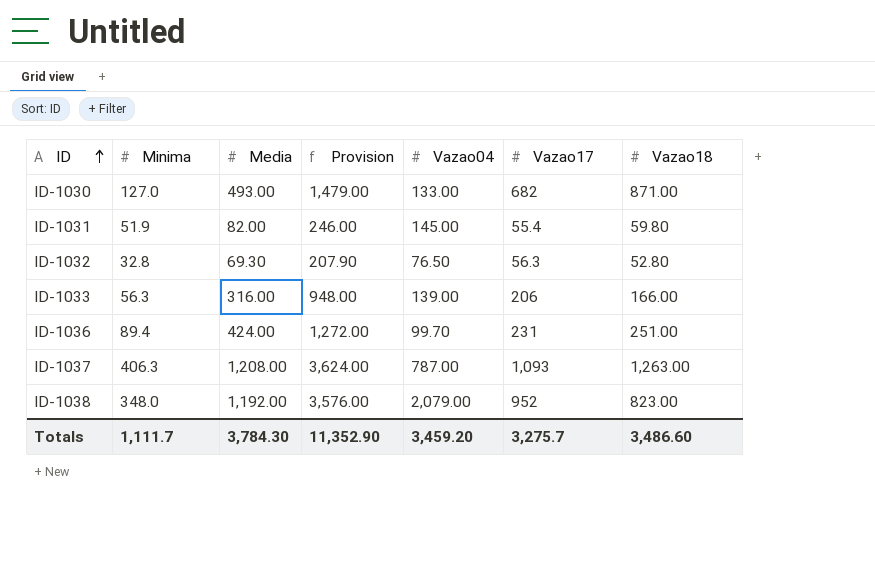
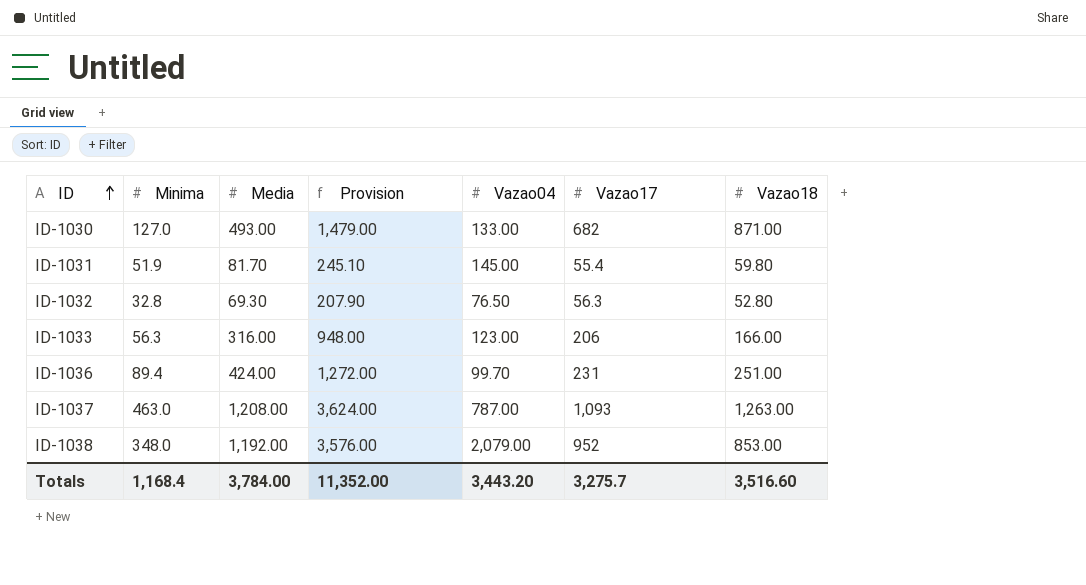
ID-1031 | Media: 82.00 -> 81.70
ID-1031 | Provision: 246.00 -> 245.10
ID-1033 | Vazao04: 139.00 -> 123.00
ID-1037 | Minima: 406.3 -> 463.0
ID-1038 | Vazao18: 823.00 -> 853.00
Totals | Minima: 1,111.7 -> 1,168.4
Totals | Media: 3,784.30 -> 3,784.00
Totals | Provision: 11,352.90 -> 11,352.00
Totals | Vazao04: 3,459.20 -> 3,443.20
Totals | Vazao18: 3,486.60 -> 3,516.60

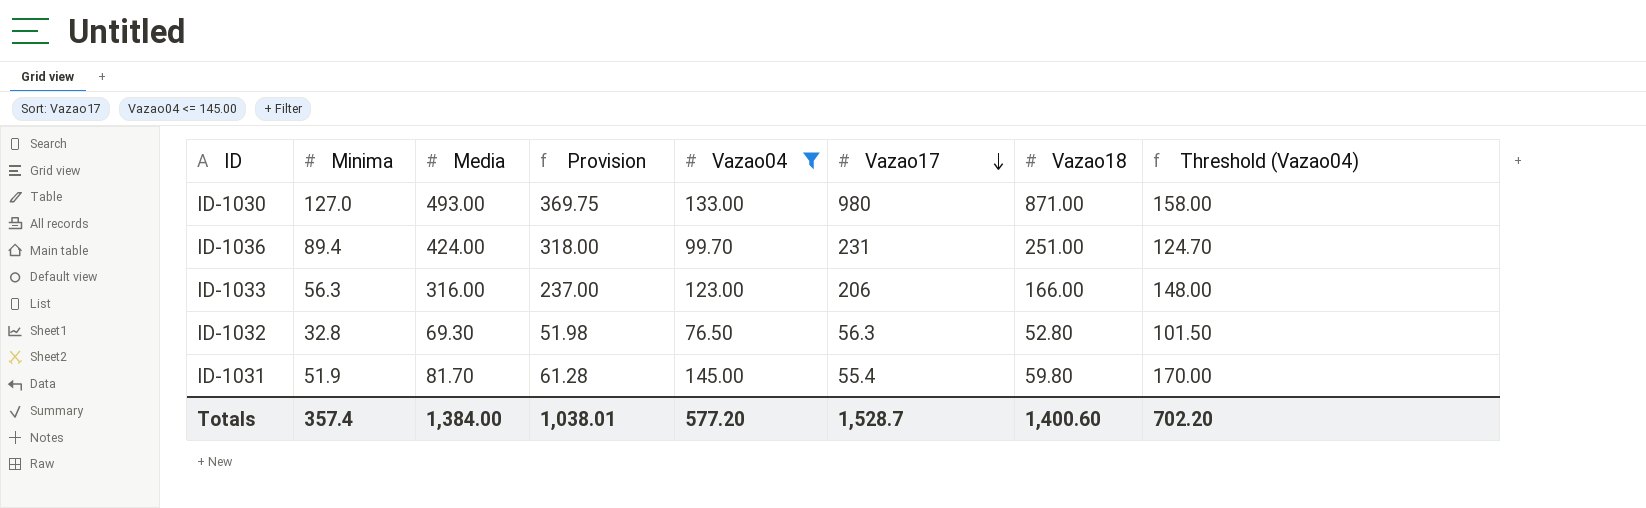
filter: none -> Vazao04 <= 145.00
row order: ID ascending -> Vazao17 descending
column Provision | formula: [Media] * 3 -> [Media] * 0.75
column Threshold (Vazao04) | formula: none -> [Vazao04] + 25
ID-1030 | Vazao17: 682 -> 980
Totals | Minima: 1,168.4 -> 357.4
Totals | Media: 3,784.00 -> 1,384.00
Totals | Provision: 11,352.00 -> 1,038.01
Totals | Vazao04: 3,443.20 -> 577.20
Totals | Vazao17: 3,275.7 -> 1,528.7
Totals | Vazao18: 3,516.60 -> 1,400.60

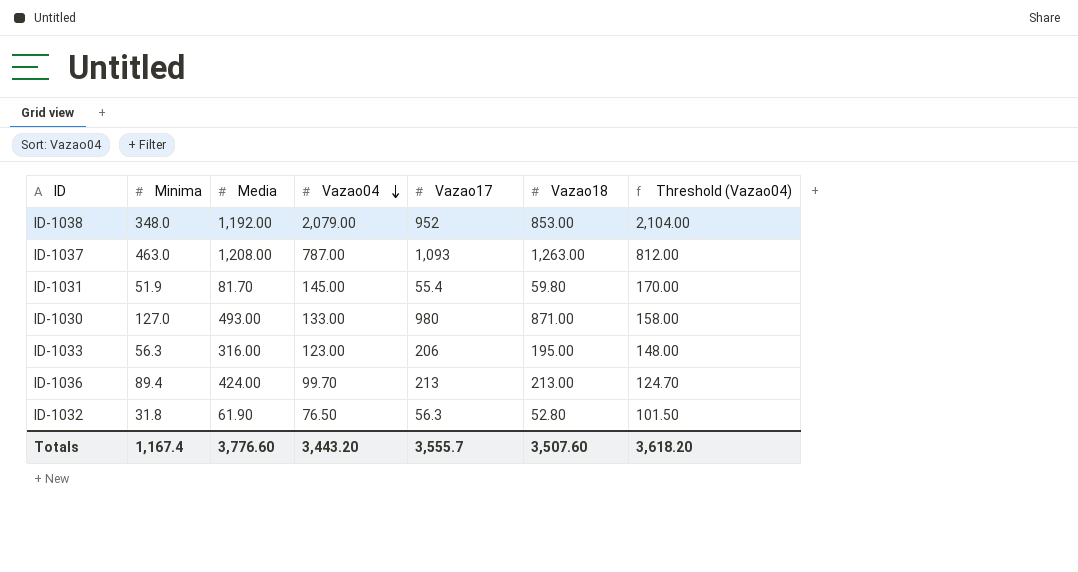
filter: Vazao04 <= 145.00 -> none
row order: Vazao17 descending -> Vazao04 descending
column Provision | formula: [Media] * 0.75 -> none
ID-1033 | Vazao18: 166.00 -> 195.00
ID-1036 | Vazao17: 231 -> 213
ID-1036 | Vazao18: 251.00 -> 213.00
ID-1032 | Minima: 32.8 -> 31.8
ID-1032 | Media: 69.30 -> 61.90
Totals | Minima: 357.4 -> 1,167.4
Totals | Media: 1,384.00 -> 3,776.60
Totals | Vazao04: 577.20 -> 3,443.20
Totals | Vazao17: 1,528.7 -> 3,555.7
Totals | Vazao18: 1,400.60 -> 3,507.60
Totals | Threshold (Vazao04): 702.20 -> 3,618.20

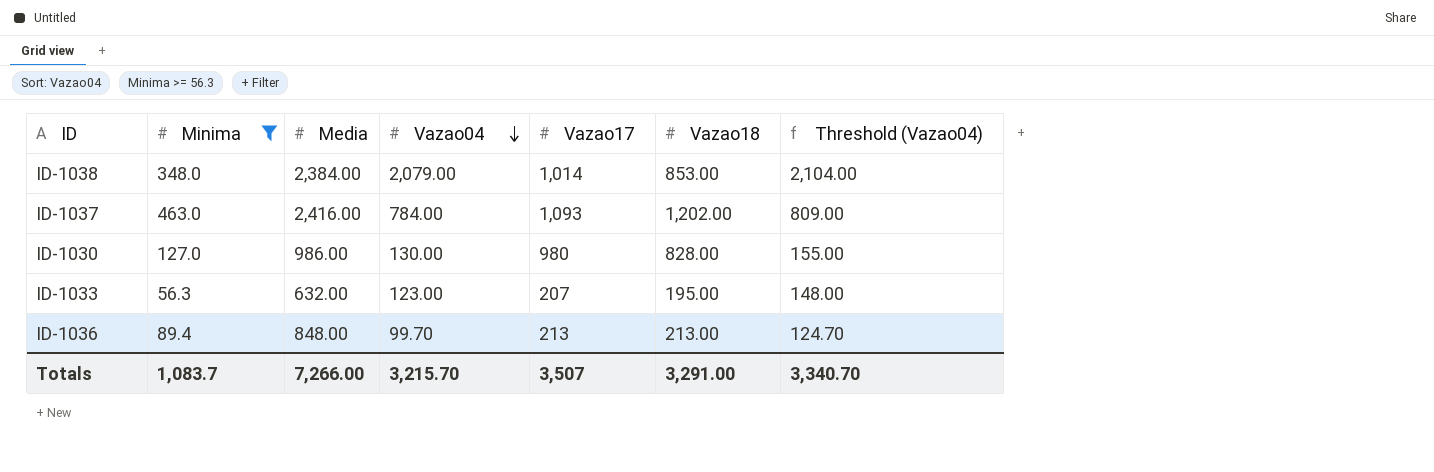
filter: none -> Minima >= 56.3
ID-1038 | Media: 1,192.00 -> 2,384.00
ID-1038 | Vazao17: 952 -> 1,014
ID-1037 | Media: 1,208.00 -> 2,416.00
ID-1037 | Vazao04: 787.00 -> 784.00
ID-1037 | Vazao18: 1,263.00 -> 1,202.00
ID-1037 | Threshold (Vazao04): 812.00 -> 809.00
ID-1030 | Media: 493.00 -> 986.00
ID-1030 | Vazao04: 133.00 -> 130.00
ID-1030 | Vazao18: 871.00 -> 828.00
ID-1030 | Threshold (Vazao04): 158.00 -> 155.00
ID-1033 | Media: 316.00 -> 632.00
ID-1033 | Vazao17: 206 -> 207
ID-1036 | Media: 424.00 -> 848.00
Totals | Minima: 1,167.4 -> 1,083.7
Totals | Media: 3,776.60 -> 7,266.00
Totals | Vazao04: 3,443.20 -> 3,215.70
Totals | Vazao17: 3,555.7 -> 3,507
Totals | Vazao18: 3,507.60 -> 3,291.00
Totals | Threshold (Vazao04): 3,618.20 -> 3,340.70

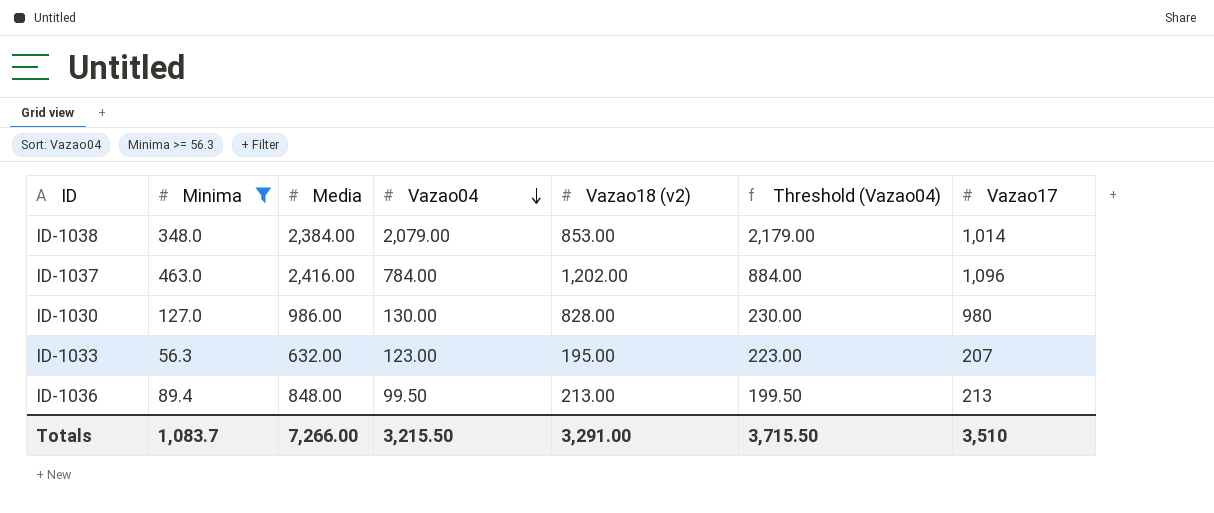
column name: Vazao18 -> Vazao18 (v2)
column Threshold (Vazao04) | formula: [Vazao04] + 25 -> [Vazao04] + 100
column Vazao17 | position: 5 -> 7
ID-1037 | Vazao17: 1,093 -> 1,096
ID-1036 | Vazao04: 99.70 -> 99.50
Totals | Vazao04: 3,215.70 -> 3,215.50
Totals | Threshold (Vazao04): 3,340.70 -> 3,715.50
Totals | Vazao17: 3,507 -> 3,510

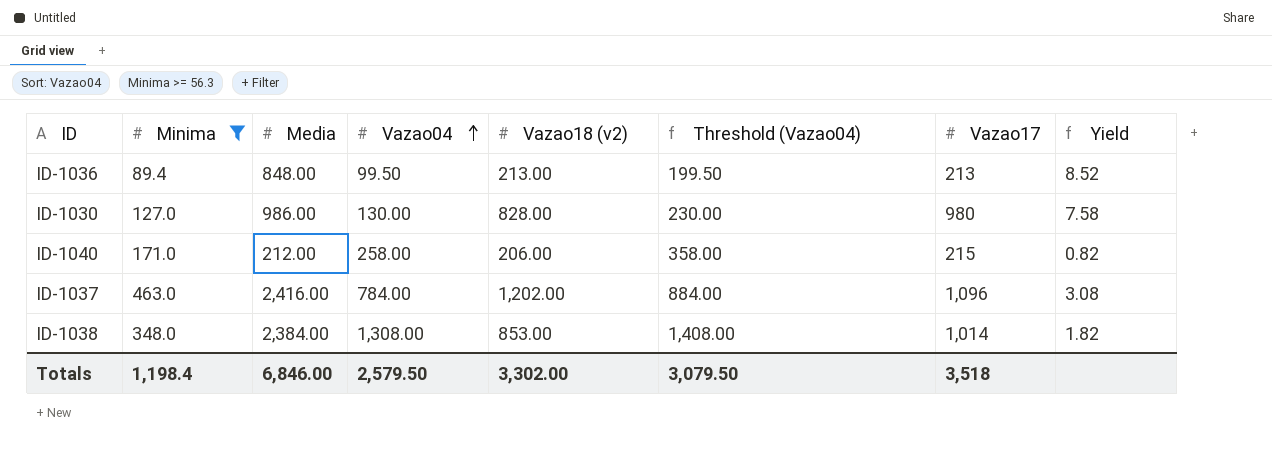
row order: Vazao04 descending -> Vazao04 ascending
column Yield | formula: none -> [Media] / [Vazao04]
row ID-1033: 56.3 | 632.00 | 123.00 | 195.00 | 223.00 | 207 -> none
row ID-1040: none -> 171.0 | 212.00 | 258.00 | 206.00 | 358.00 | 215 | 0.82
ID-1038 | Vazao04: 2,079.00 -> 1,308.00
ID-1038 | Threshold (Vazao04): 2,179.00 -> 1,408.00
Totals | Minima: 1,083.7 -> 1,198.4
Totals | Media: 7,266.00 -> 6,846.00
Totals | Vazao04: 3,215.50 -> 2,579.50
Totals | Vazao18 (v2): 3,291.00 -> 3,302.00
Totals | Threshold (Vazao04): 3,715.50 -> 3,079.50
Totals | Vazao17: 3,510 -> 3,518

